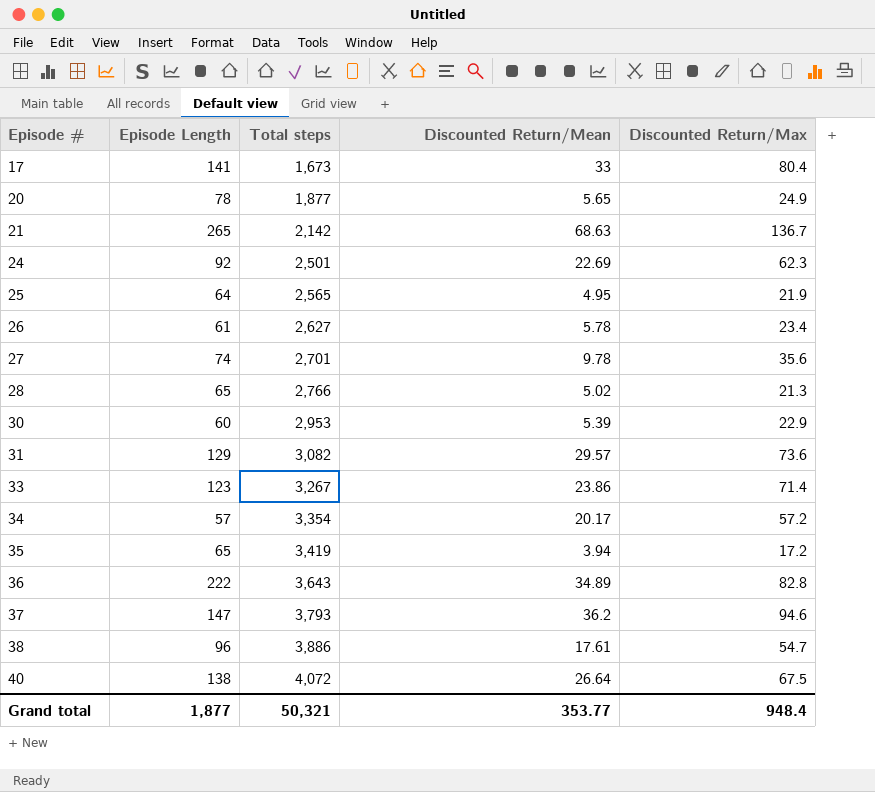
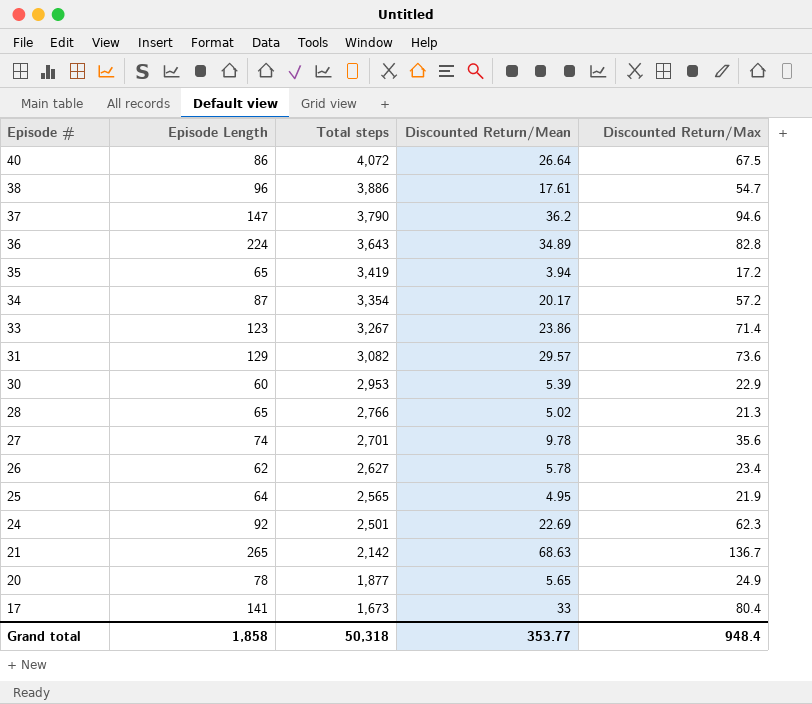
row order: Episode # ascending -> Episode # descending
40 | Episode Length: 138 -> 86
37 | Total steps: 3,793 -> 3,790
36 | Episode Length: 222 -> 224
34 | Episode Length: 57 -> 87
26 | Episode Length: 61 -> 62
Grand total | Episode Length: 1,877 -> 1,858
Grand total | Total steps: 50,321 -> 50,318

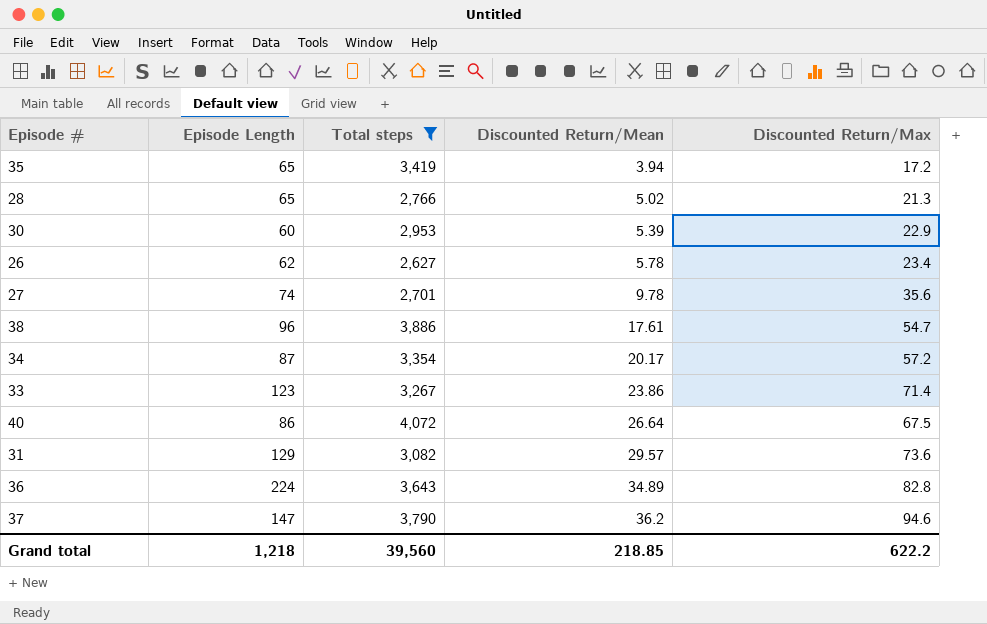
filter: none -> Total steps >= 2,627
row order: Episode # descending -> Discounted Return/Mean ascending
Grand total | Episode Length: 1,858 -> 1,218
Grand total | Total steps: 50,318 -> 39,560
Grand total | Discounted Return/Mean: 353.77 -> 218.85
Grand total | Discounted Return/Max: 948.4 -> 622.2

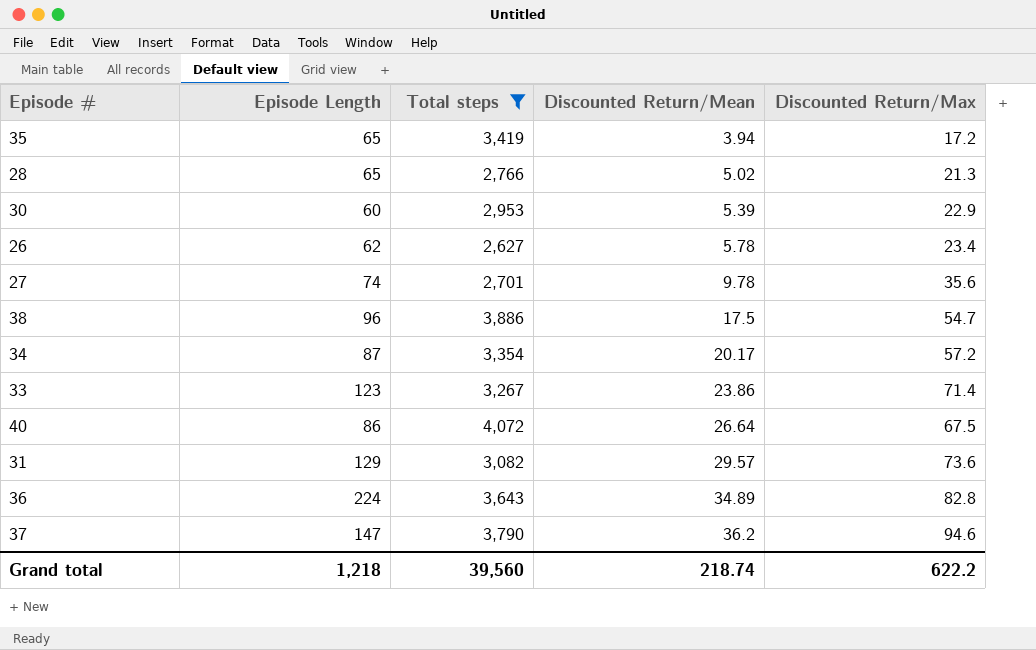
38 | Discounted Return/Mean: 17.61 -> 17.5
Grand total | Discounted Return/Mean: 218.85 -> 218.74

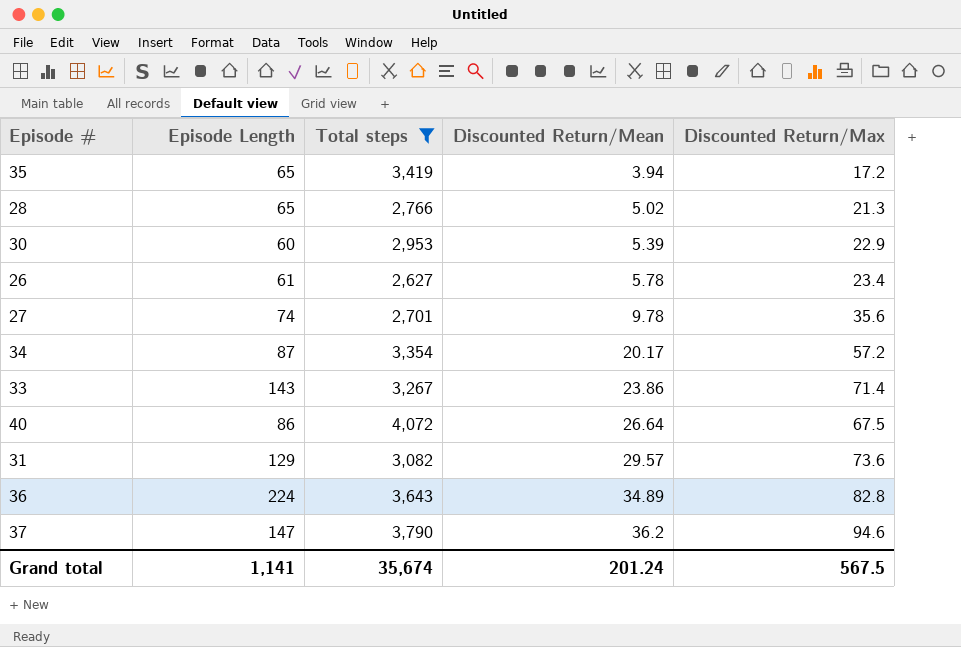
row 38: 96 | 3,886 | 17.5 | 54.7 -> none
26 | Episode Length: 62 -> 61
33 | Episode Length: 123 -> 143
Grand total | Episode Length: 1,218 -> 1,141
Grand total | Total steps: 39,560 -> 35,674
Grand total | Discounted Return/Mean: 218.74 -> 201.24
Grand total | Discounted Return/Max: 622.2 -> 567.5

